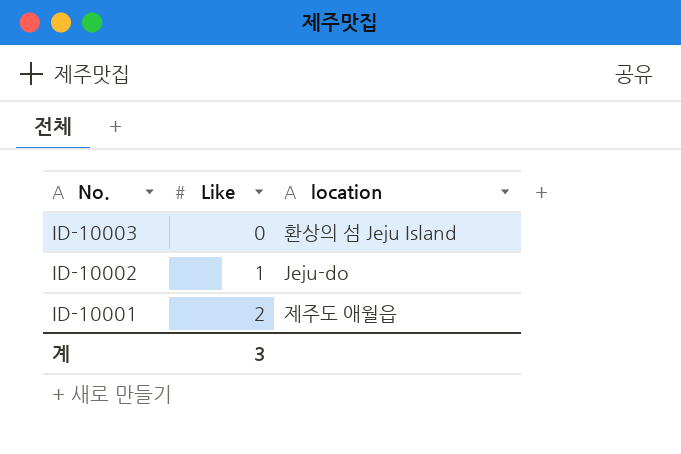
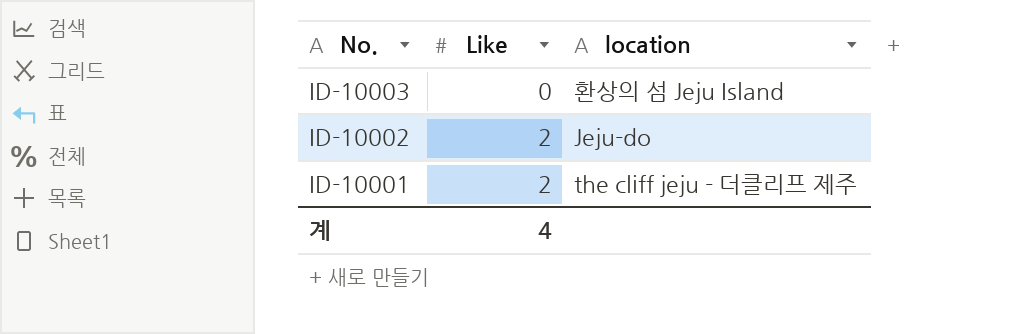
ID-10002 | Like: 1 -> 2
ID-10001 | location: 제주도 애월읍 -> the cliff jeju - 더클리프 제주
계 | Like: 3 -> 4

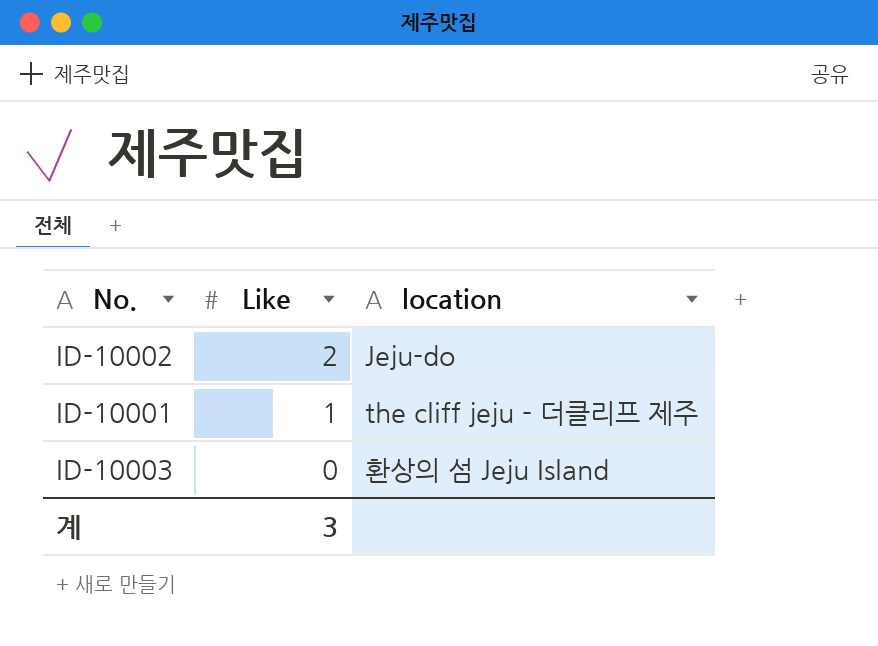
row order: No. descending -> Like descending
ID-10001 | Like: 2 -> 1
계 | Like: 4 -> 3

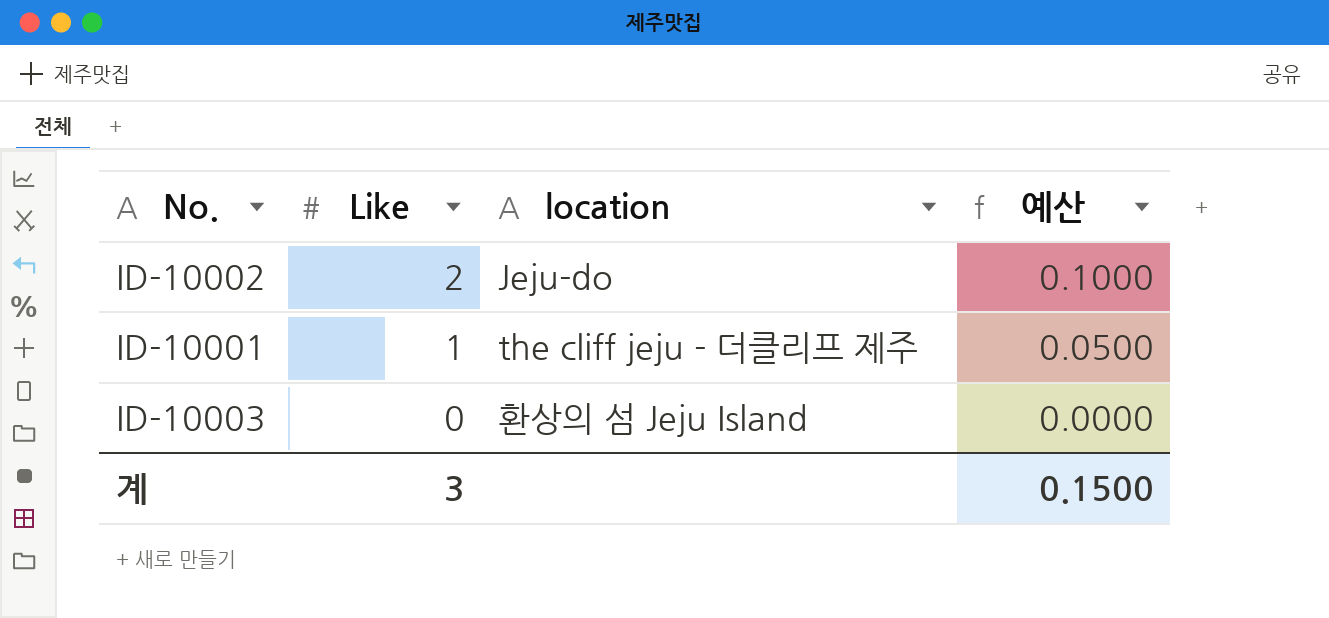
column 예산 | formula: none -> [Like] * 0.05

